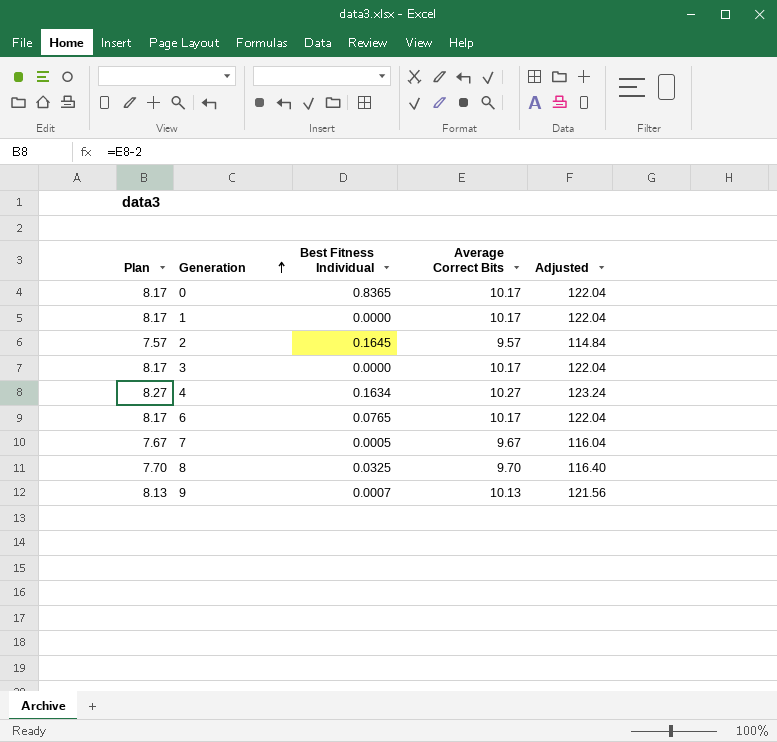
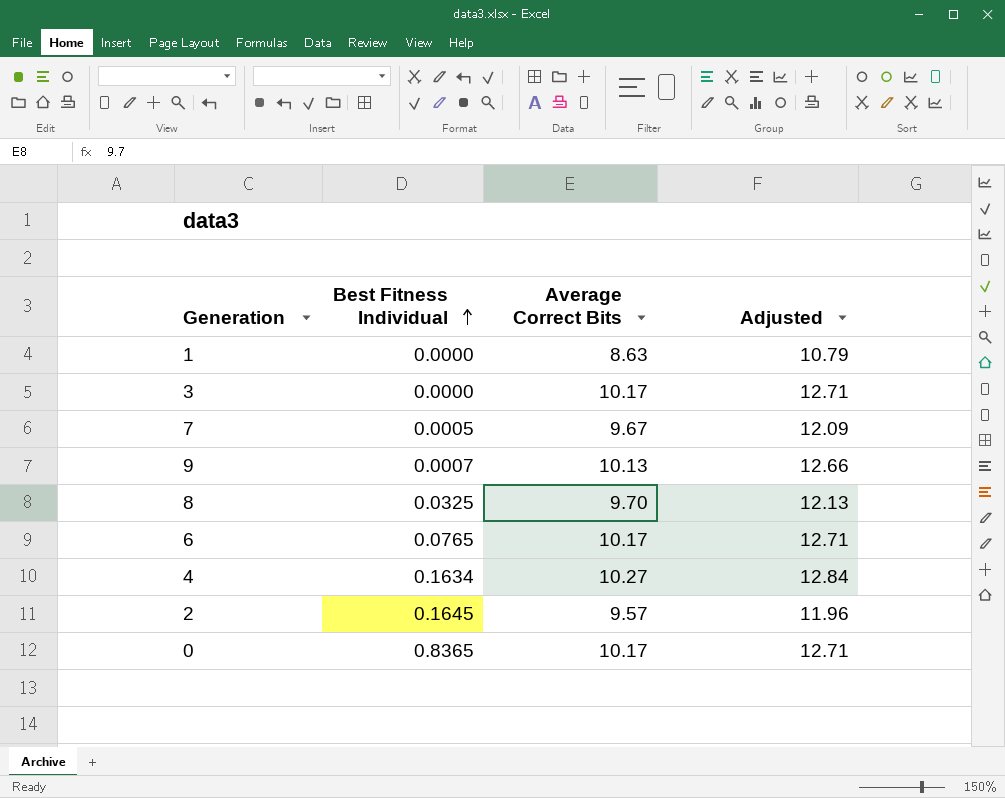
row order: Generation ascending -> Best Fitness Individual ascending
column Plan | formula: [Average Correct Bits] - 2 -> none
column Adjusted | formula: [Average Correct Bits] * 12 -> [Average Correct Bits] * 1.25
1 | Average Correct Bits: 10.17 -> 8.63

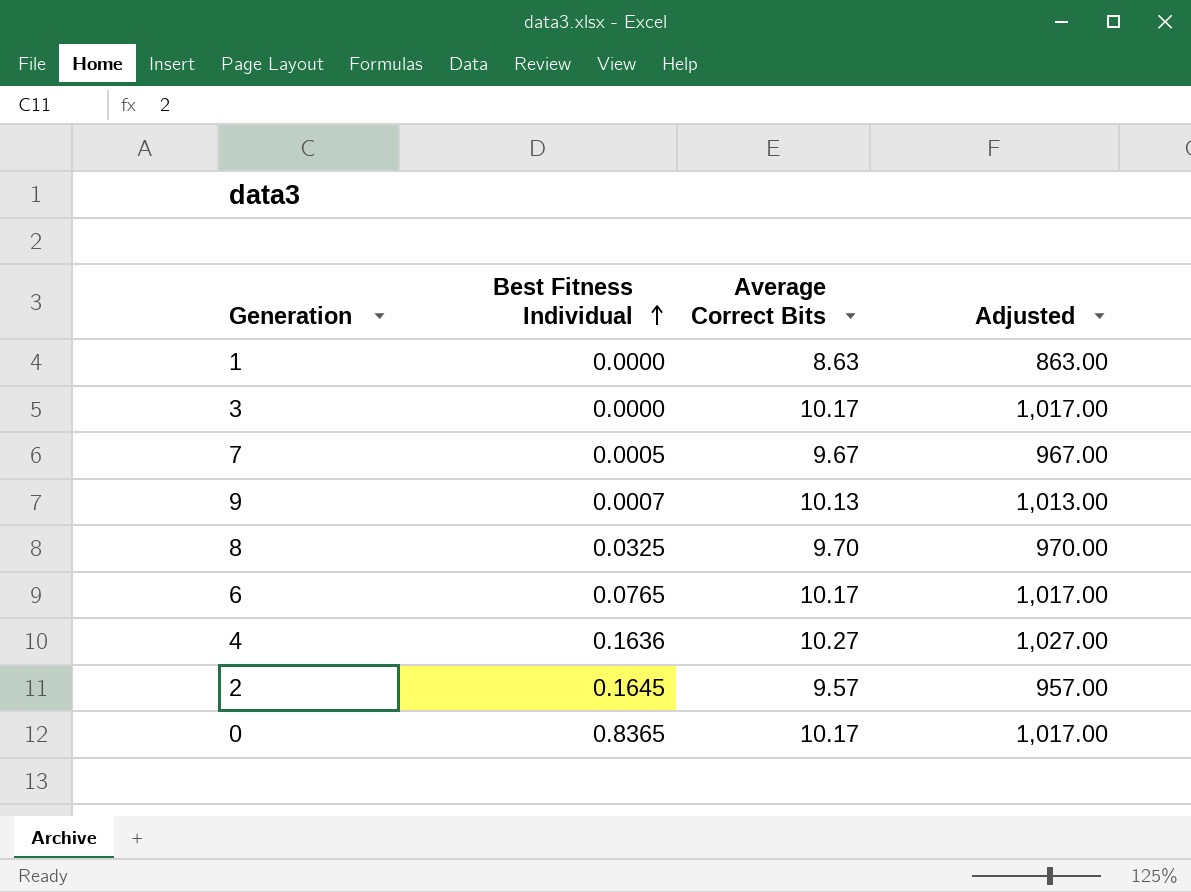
column Adjusted | formula: [Average Correct Bits] * 1.25 -> [Average Correct Bits] * 100
4 | Best Fitness Individual: 0.1634 -> 0.1636

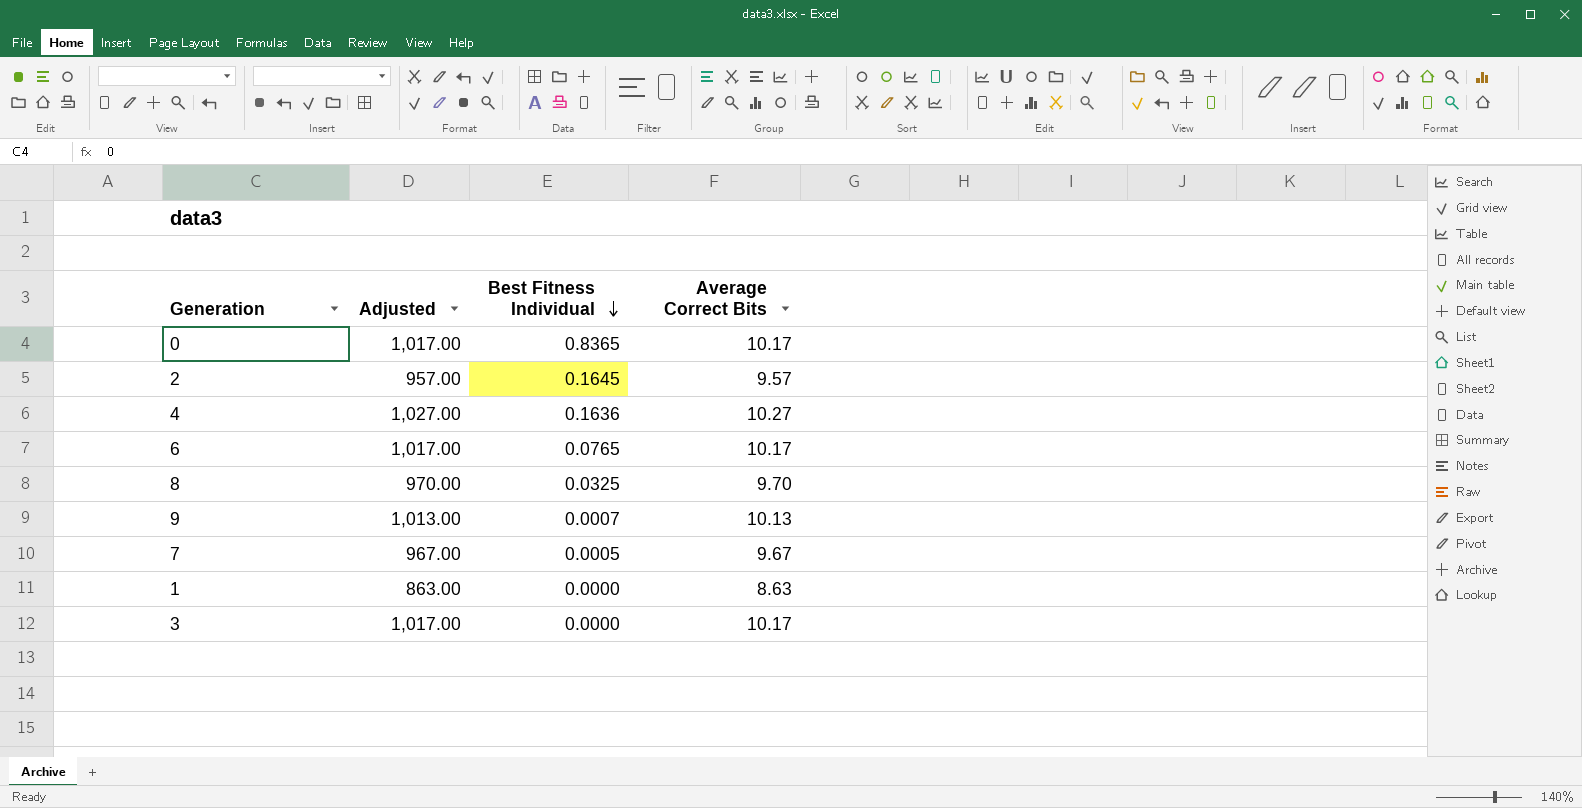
row order: Best Fitness Individual ascending -> Best Fitness Individual descending
column Adjusted | position: 4 -> 2

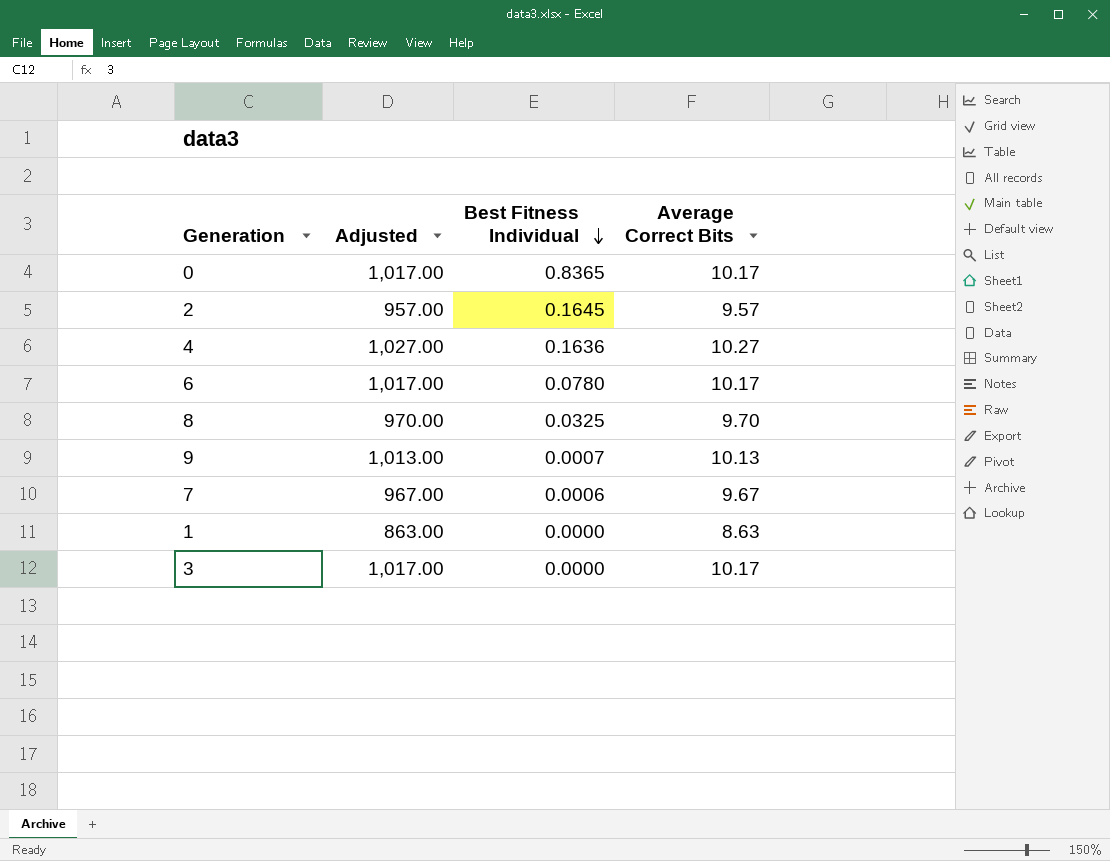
6 | Best Fitness Individual: 0.0765 -> 0.0780
7 | Best Fitness Individual: 0.0005 -> 0.0006

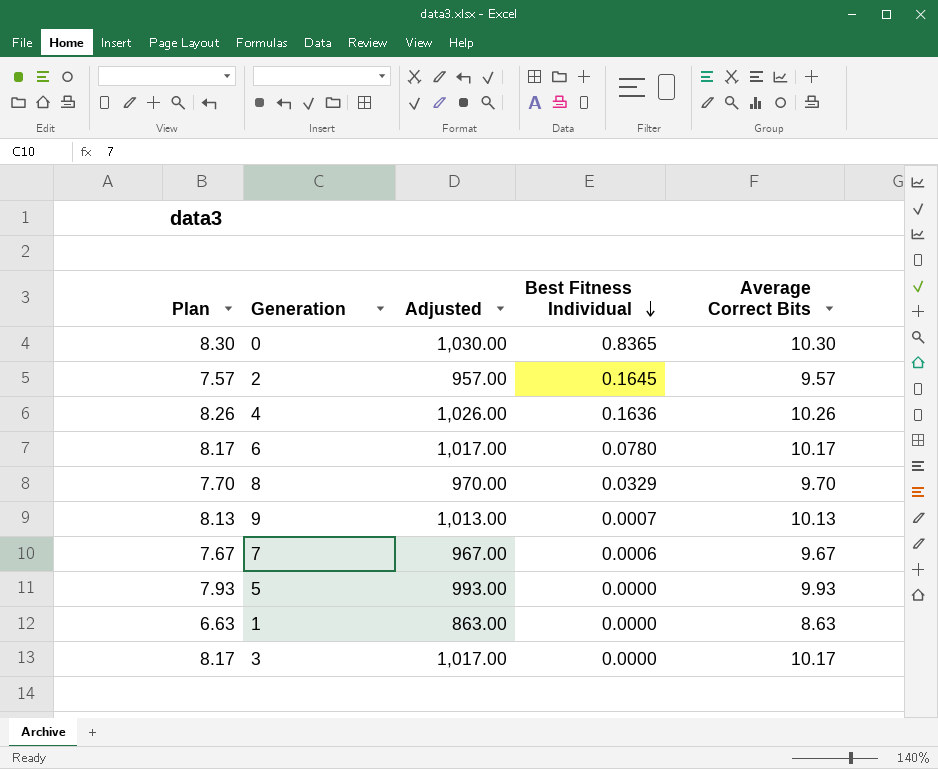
column Plan | formula: none -> [Average Correct Bits] - 2
0 | Adjusted: 1,017.00 -> 1,030.00
0 | Average Correct Bits: 10.17 -> 10.30
4 | Adjusted: 1,027.00 -> 1,026.00
4 | Average Correct Bits: 10.27 -> 10.26
8 | Best Fitness Individual: 0.0325 -> 0.0329
row 5: none -> 7.93 | 993.00 | 0.0000 | 9.93

